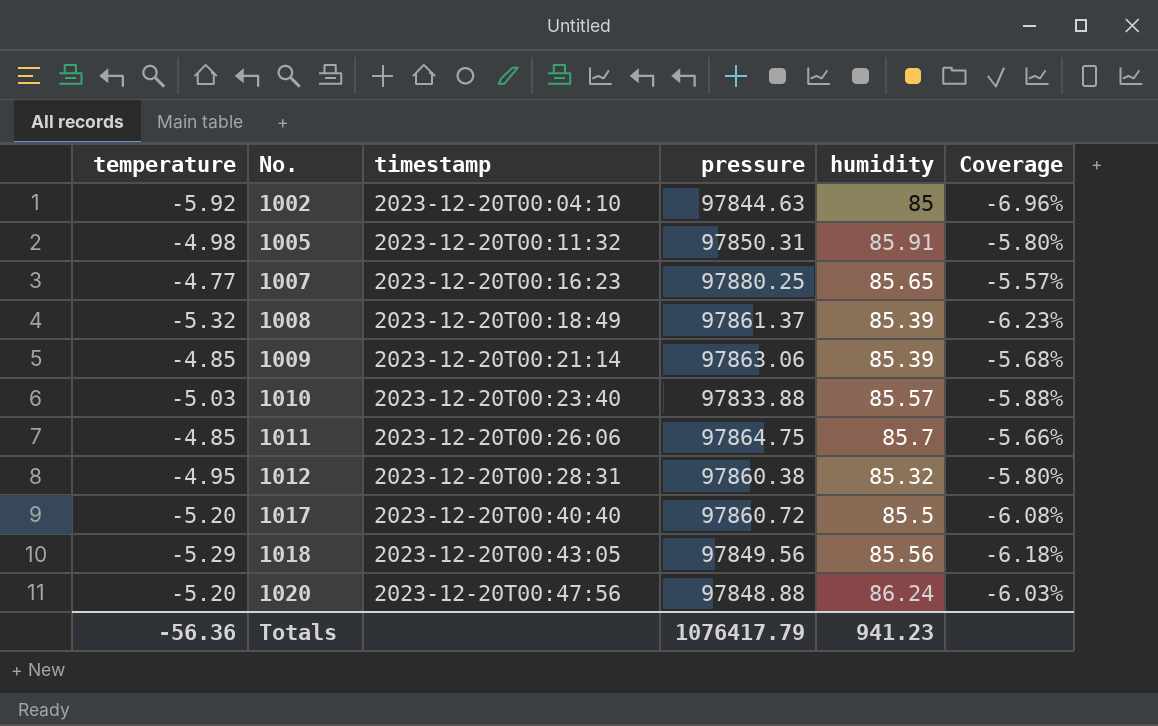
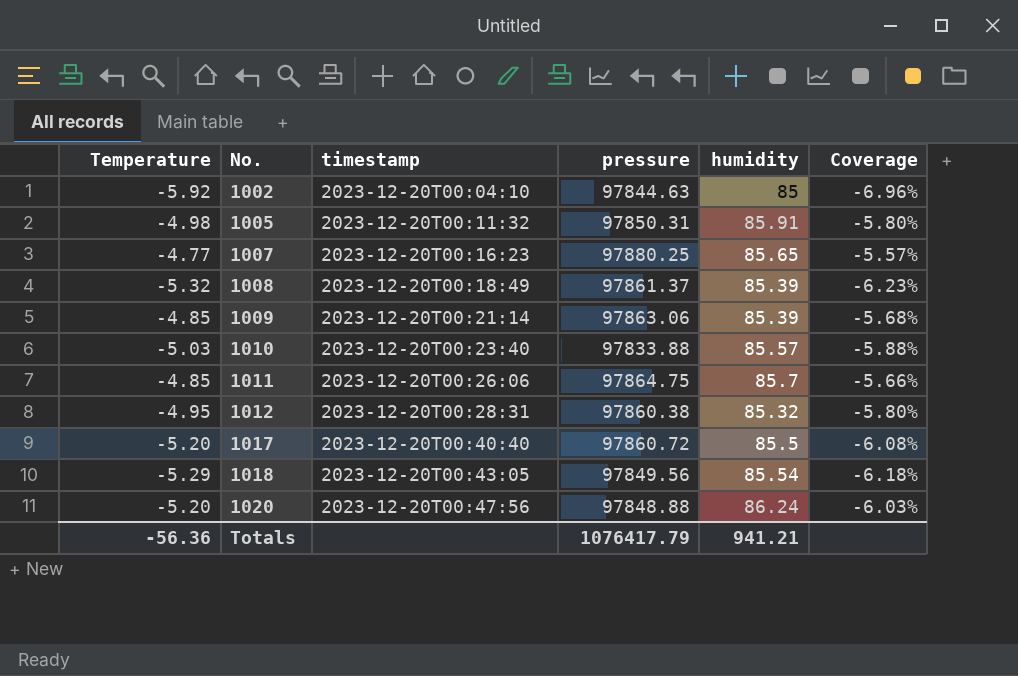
column name: temperature -> Temperature
1018 | humidity: 85.56 -> 85.54
Totals | humidity: 941.23 -> 941.21

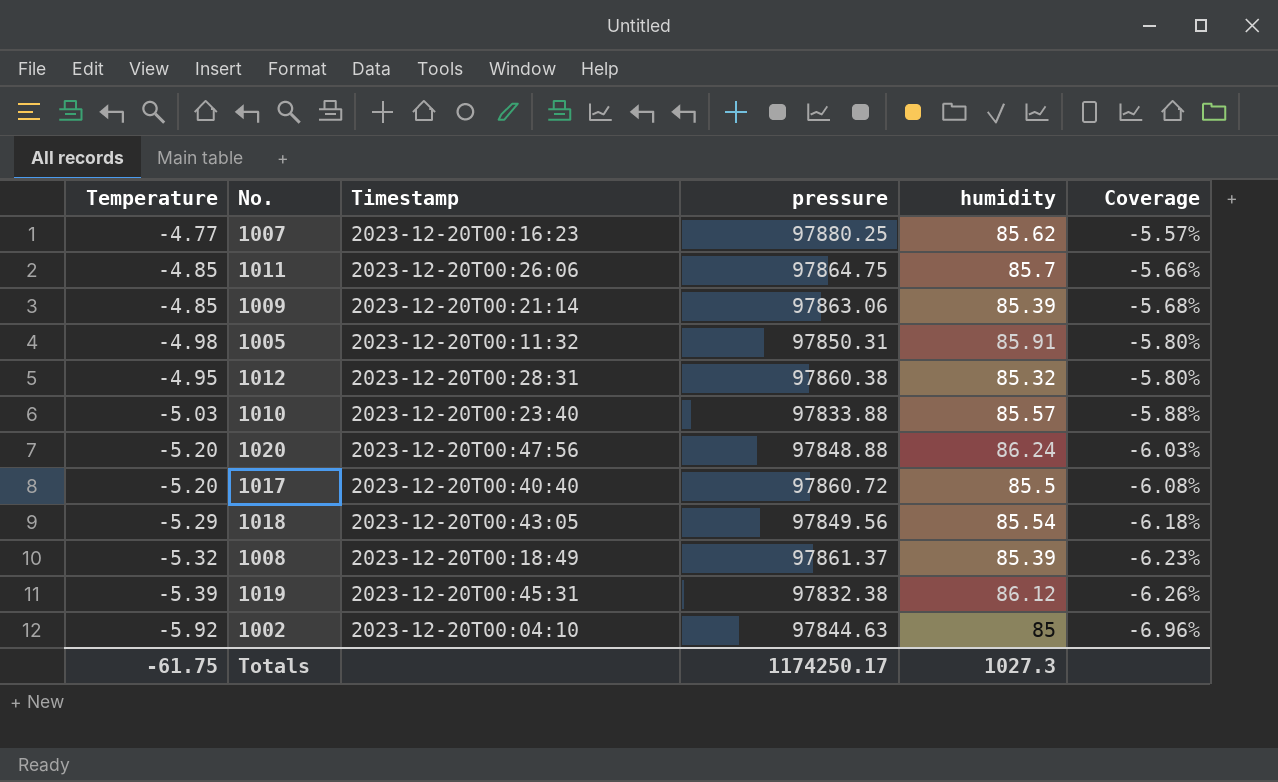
row order: No. ascending -> Coverage descending
column name: timestamp -> Timestamp
1007 | humidity: 85.65 -> 85.62
row 1019: none -> -5.39 | 2023-12-20T00:45:31 | 97832.38 | 86.12 | -6.26%
Totals | Temperature: -56.36 -> -61.75
Totals | pressure: 1076417.79 -> 1174250.17
Totals | humidity: 941.21 -> 1027.3

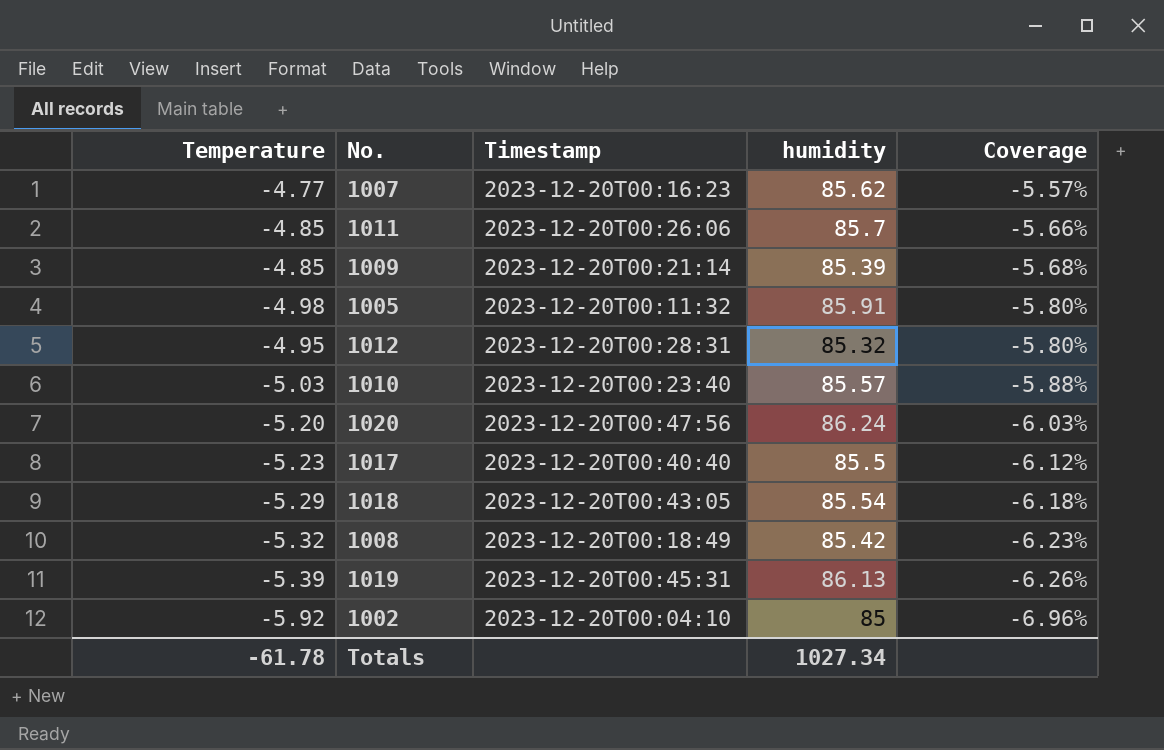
column pressure | position: 4 -> none
1017 | Temperature: -5.20 -> -5.23
1017 | Coverage: -6.08% -> -6.12%
1008 | humidity: 85.39 -> 85.42
1019 | humidity: 86.12 -> 86.13
Totals | Temperature: -61.75 -> -61.78
Totals | humidity: 1027.3 -> 1027.34

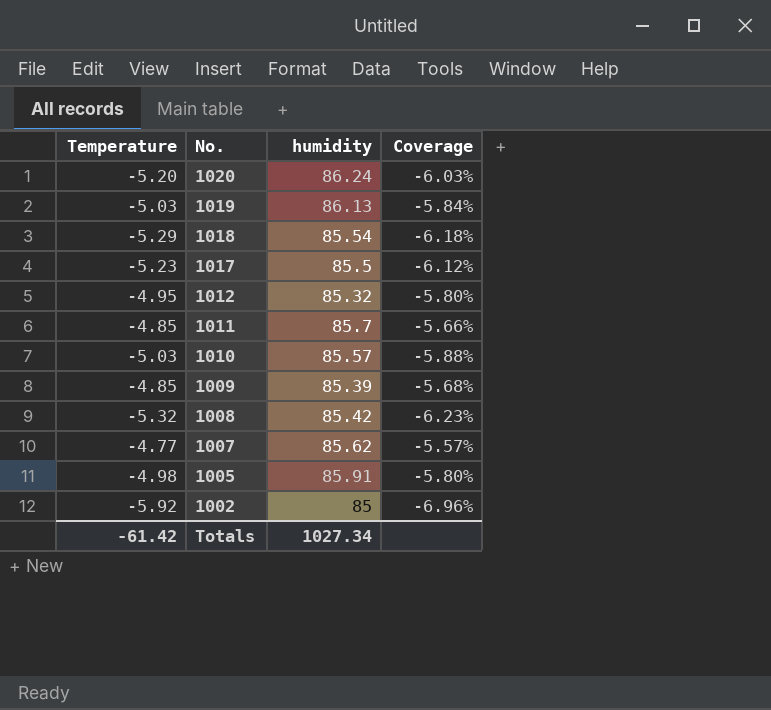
row order: Coverage descending -> No. descending
column Timestamp | position: 3 -> none
1019 | Temperature: -5.39 -> -5.03
1019 | Coverage: -6.26% -> -5.84%
Totals | Temperature: -61.78 -> -61.42

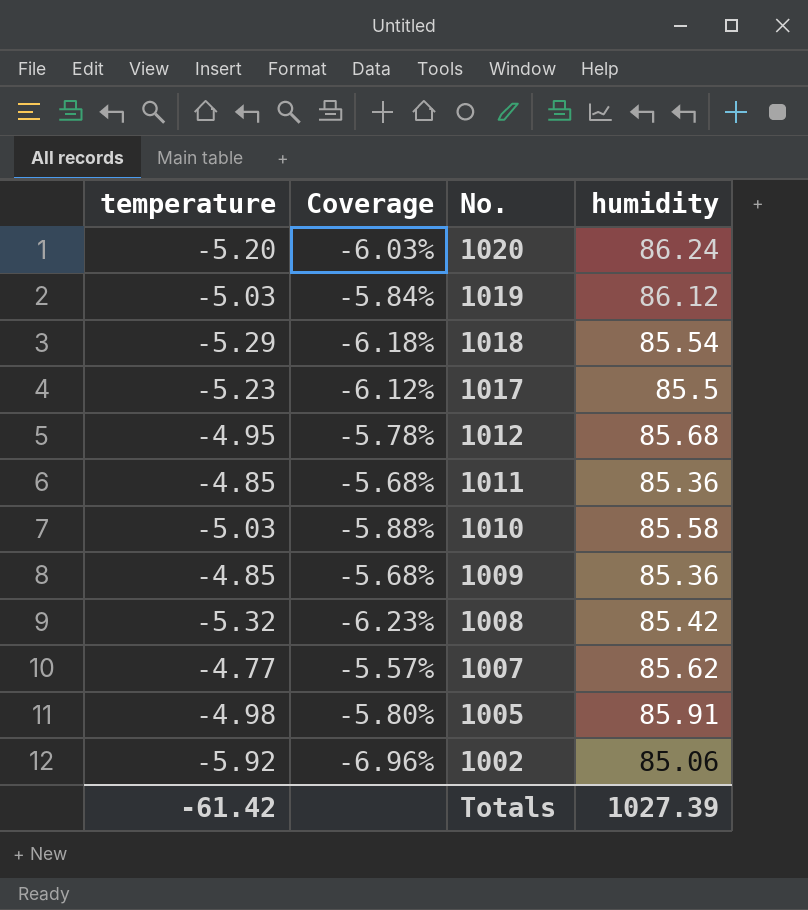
column name: Temperature -> temperature
column Coverage | position: 4 -> 2
1019 | humidity: 86.13 -> 86.12
1012 | Coverage: -5.80% -> -5.78%
1012 | humidity: 85.32 -> 85.68
1011 | Coverage: -5.66% -> -5.68%
1011 | humidity: 85.7 -> 85.36
1010 | humidity: 85.57 -> 85.58
1009 | humidity: 85.39 -> 85.36
1002 | humidity: 85 -> 85.06
Totals | humidity: 1027.34 -> 1027.39

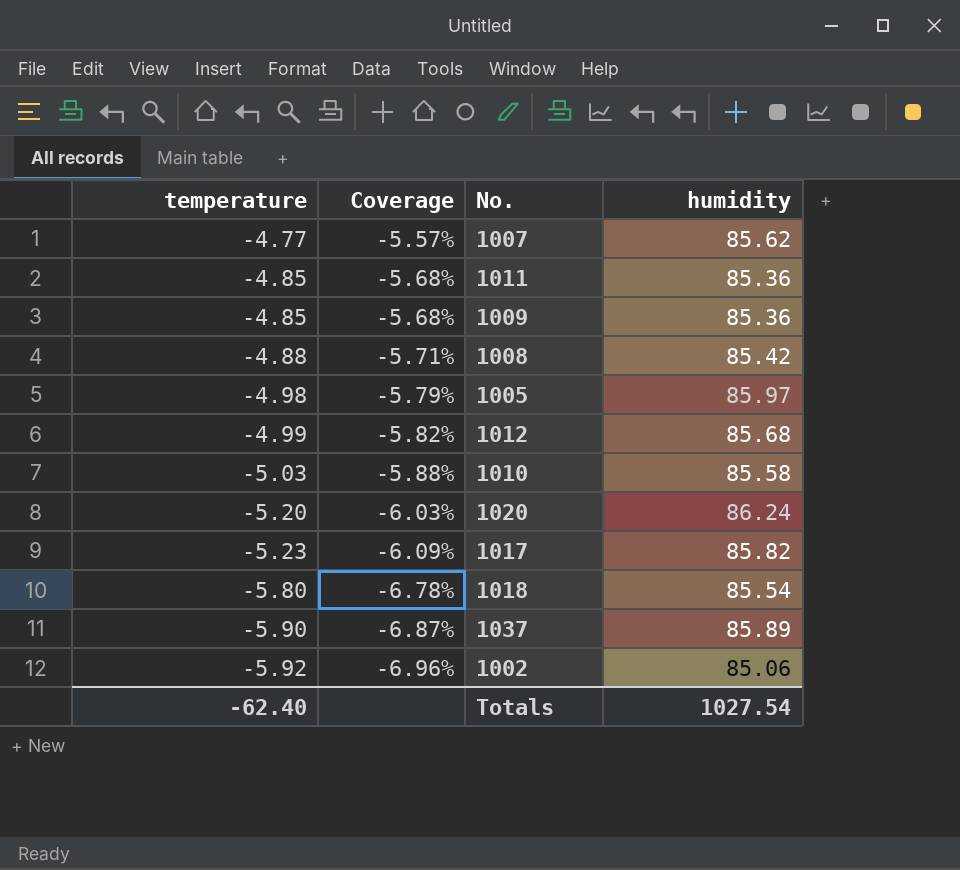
row order: No. descending -> temperature descending
row 1019: -5.03 | -5.84% | 86.12 -> none
1008 | temperature: -5.32 -> -4.88
1008 | Coverage: -6.23% -> -5.71%
1005 | Coverage: -5.80% -> -5.79%
1005 | humidity: 85.91 -> 85.97
1012 | temperature: -4.95 -> -4.99
1012 | Coverage: -5.78% -> -5.82%
1017 | Coverage: -6.12% -> -6.09%
1017 | humidity: 85.5 -> 85.82
1018 | temperature: -5.29 -> -5.80
1018 | Coverage: -6.18% -> -6.78%
row 1037: none -> -5.90 | -6.87% | 85.89
Totals | temperature: -61.42 -> -62.40
Totals | humidity: 1027.39 -> 1027.54

